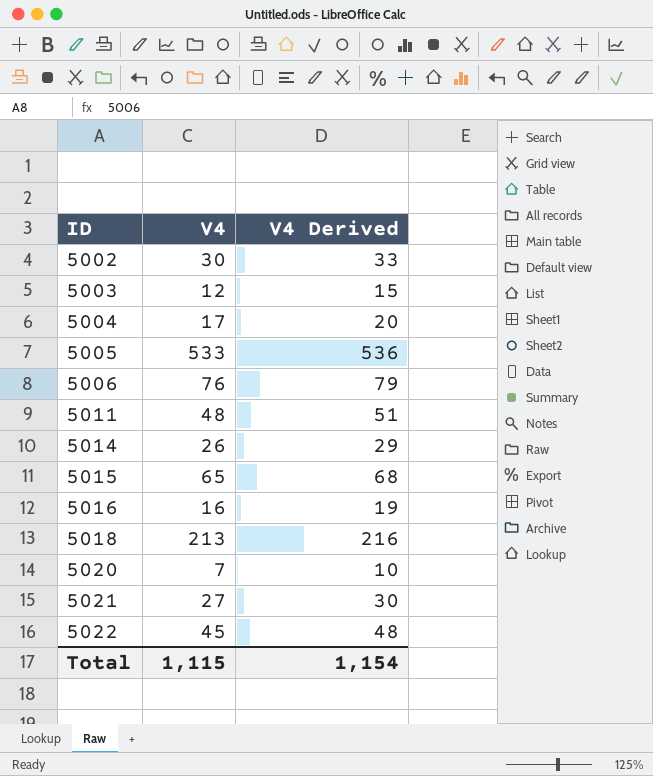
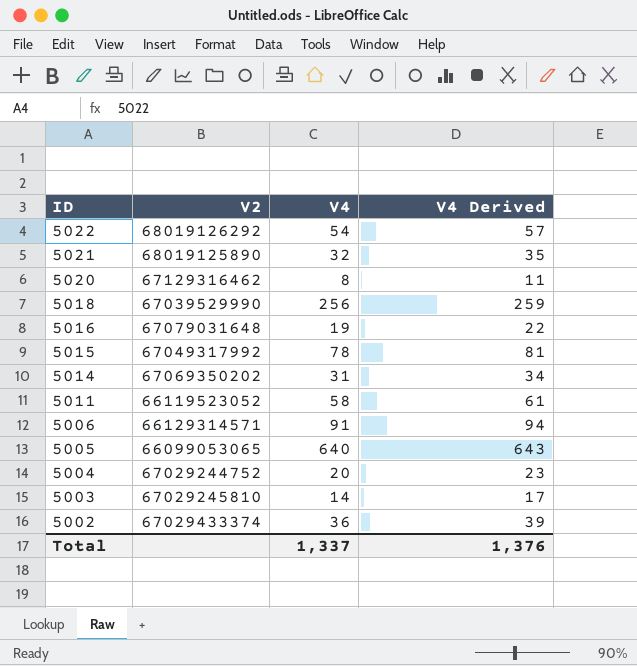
row order: ID ascending -> ID descending
column V2 | position: none -> 2
5022 | V4: 45 -> 54
5022 | V4 Derived: 48 -> 57
5021 | V4: 27 -> 32
5021 | V4 Derived: 30 -> 35
5020 | V4: 7 -> 8
5020 | V4 Derived: 10 -> 11
5018 | V4: 213 -> 256
5018 | V4 Derived: 216 -> 259
5016 | V4: 16 -> 19
5016 | V4 Derived: 19 -> 22
5015 | V4: 65 -> 78
5015 | V4 Derived: 68 -> 81
5014 | V4: 26 -> 31
5014 | V4 Derived: 29 -> 34
5011 | V4: 48 -> 58
5011 | V4 Derived: 51 -> 61
5006 | V4: 76 -> 91
5006 | V4 Derived: 79 -> 94
5005 | V4: 533 -> 640
5005 | V4 Derived: 536 -> 643
5004 | V4: 17 -> 20
5004 | V4 Derived: 20 -> 23
5003 | V4: 12 -> 14
5003 | V4 Derived: 15 -> 17
5002 | V4: 30 -> 36
5002 | V4 Derived: 33 -> 39
Total | V4: 1,115 -> 1,337
Total | V4 Derived: 1,154 -> 1,376

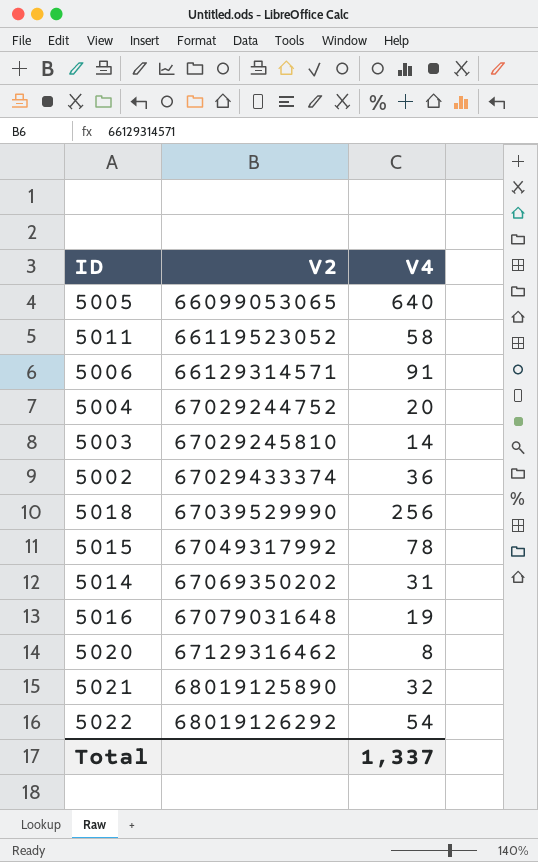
row order: ID descending -> V2 ascending
column V4 Derived | formula: [V4] + 3 -> none

